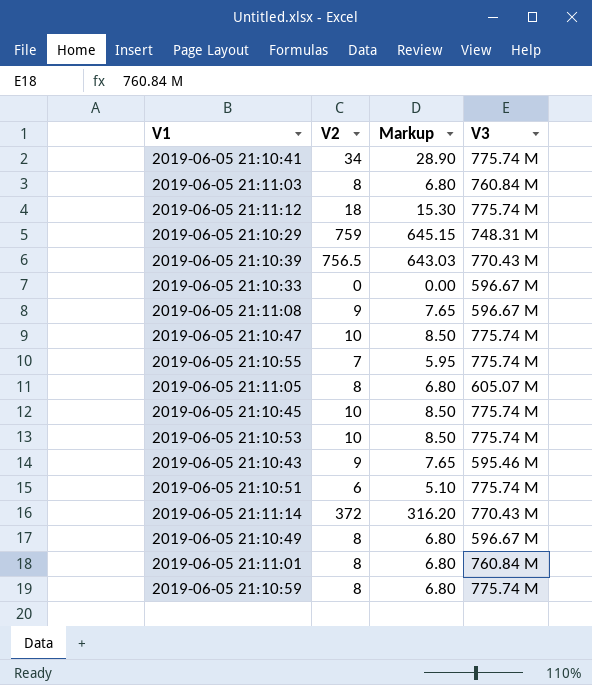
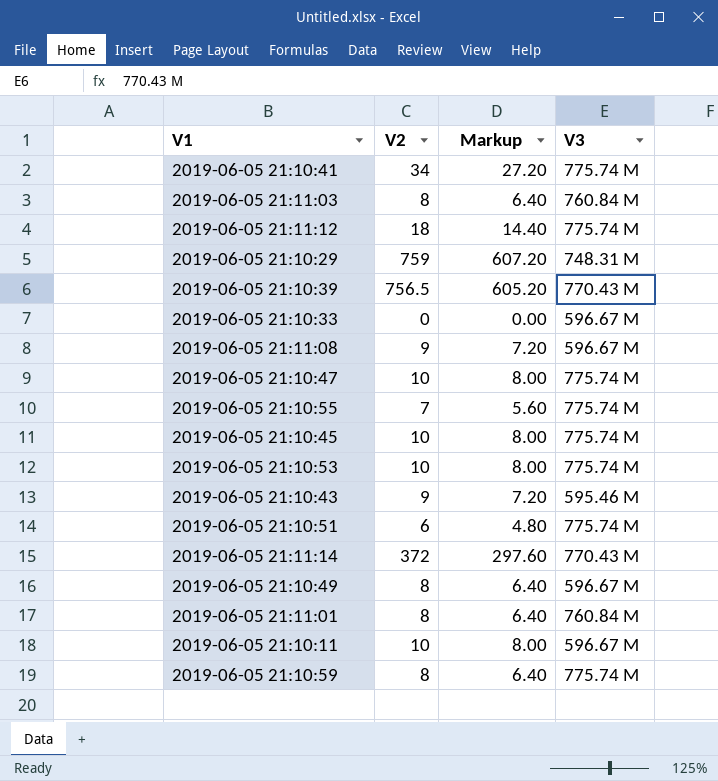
column Markup | formula: [V2] * 0.85 -> [V2] * 0.8
row 2019-06-05 21:11:05: 8 | 6.80 | 605.07 M -> none
row 2019-06-05 21:10:11: none -> 10 | 8.00 | 596.67 M

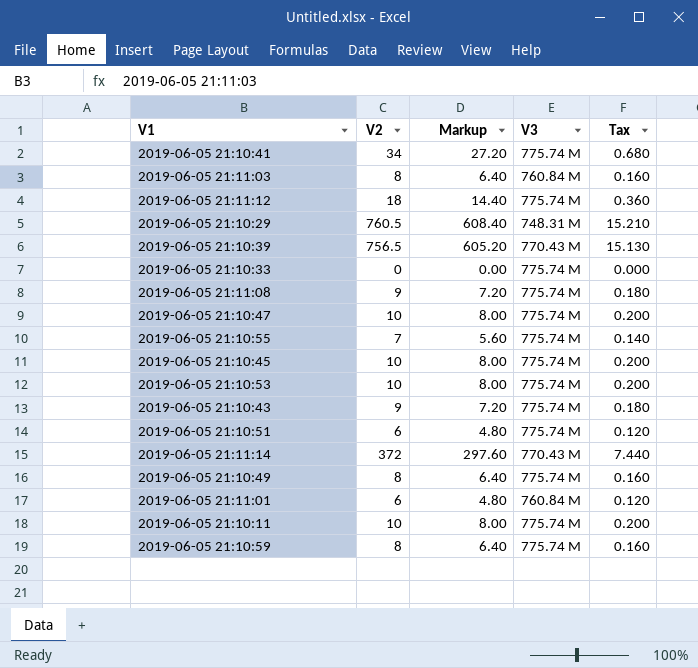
column Tax | formula: none -> [V2] * 0.02
2019-06-05 21:10:29 | V2: 759 -> 760.5
2019-06-05 21:10:29 | Markup: 607.20 -> 608.40
2019-06-05 21:10:33 | V3: 596.67 M -> 775.74 M
2019-06-05 21:11:08 | V3: 596.67 M -> 775.74 M
2019-06-05 21:10:43 | V3: 595.46 M -> 775.74 M
2019-06-05 21:10:49 | V3: 596.67 M -> 775.74 M
2019-06-05 21:11:01 | V2: 8 -> 6
2019-06-05 21:11:01 | Markup: 6.40 -> 4.80
2019-06-05 21:10:11 | V3: 596.67 M -> 775.74 M

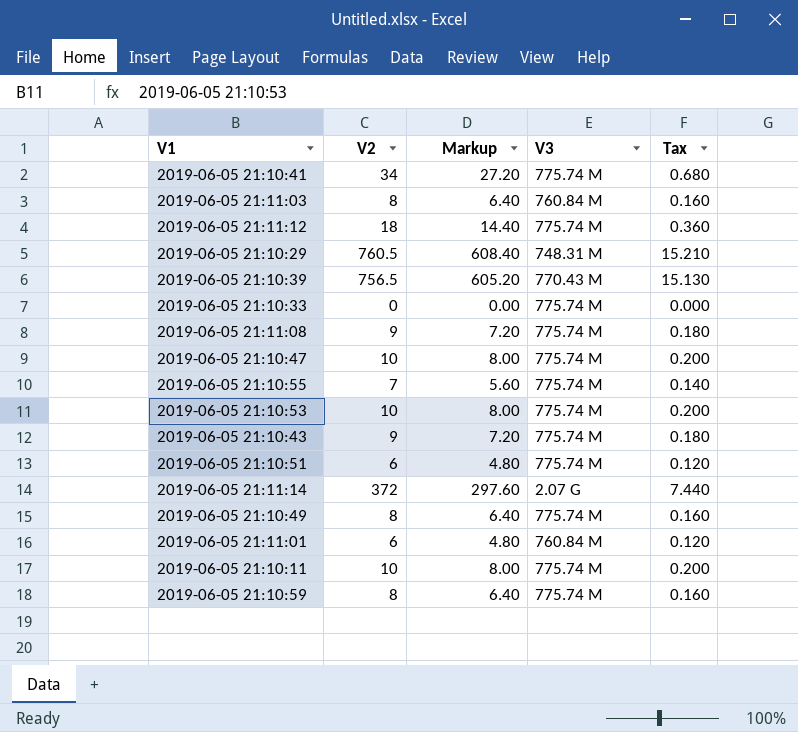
row 2019-06-05 21:10:45: 10 | 8.00 | 775.74 M | 0.200 -> none
2019-06-05 21:11:14 | V3: 770.43 M -> 2.07 G

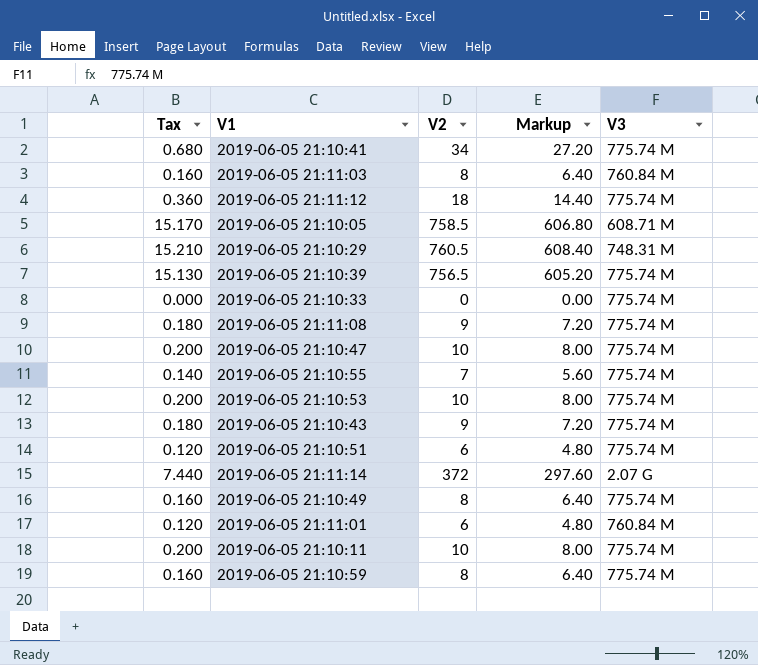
column Tax | position: 5 -> 1
row 2019-06-05 21:10:05: none -> 15.170 | 758.5 | 606.80 | 608.71 M
2019-06-05 21:10:39 | V3: 770.43 M -> 775.74 M

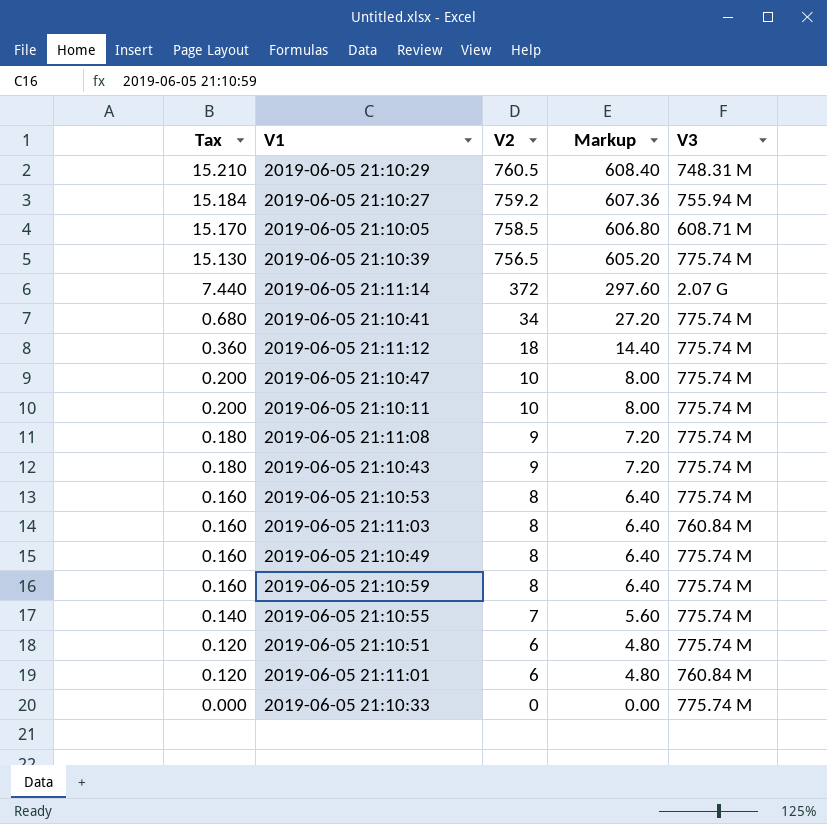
row order: none -> Tax descending
row 2019-06-05 21:10:27: none -> 15.184 | 759.2 | 607.36 | 755.94 M
2019-06-05 21:10:53 | Tax: 0.200 -> 0.160
2019-06-05 21:10:53 | V2: 10 -> 8
2019-06-05 21:10:53 | Markup: 8.00 -> 6.40

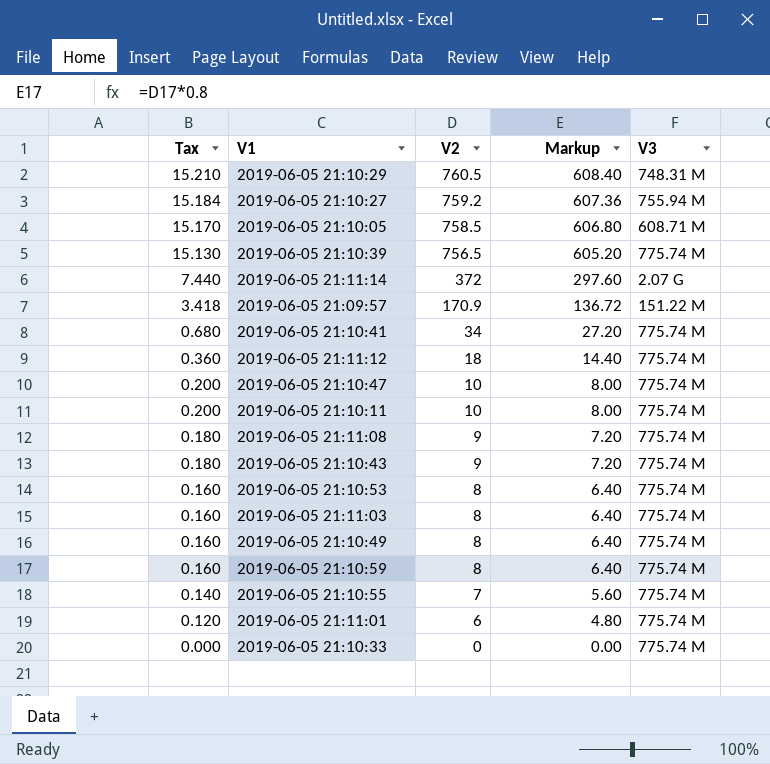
row 2019-06-05 21:10:51: 0.120 | 6 | 4.80 | 775.74 M -> none
row 2019-06-05 21:09:57: none -> 3.418 | 170.9 | 136.72 | 151.22 M
2019-06-05 21:11:03 | V3: 760.84 M -> 775.74 M
2019-06-05 21:11:01 | V3: 760.84 M -> 775.74 M

